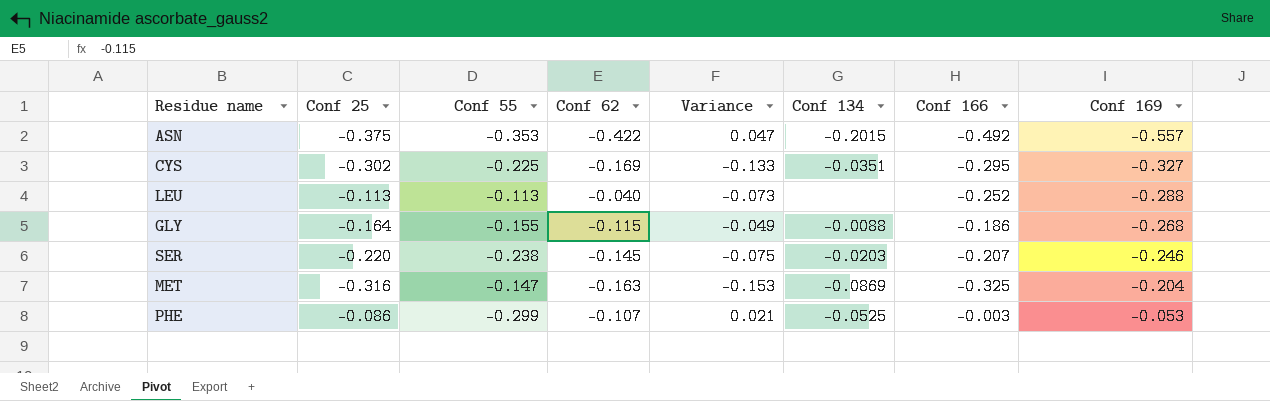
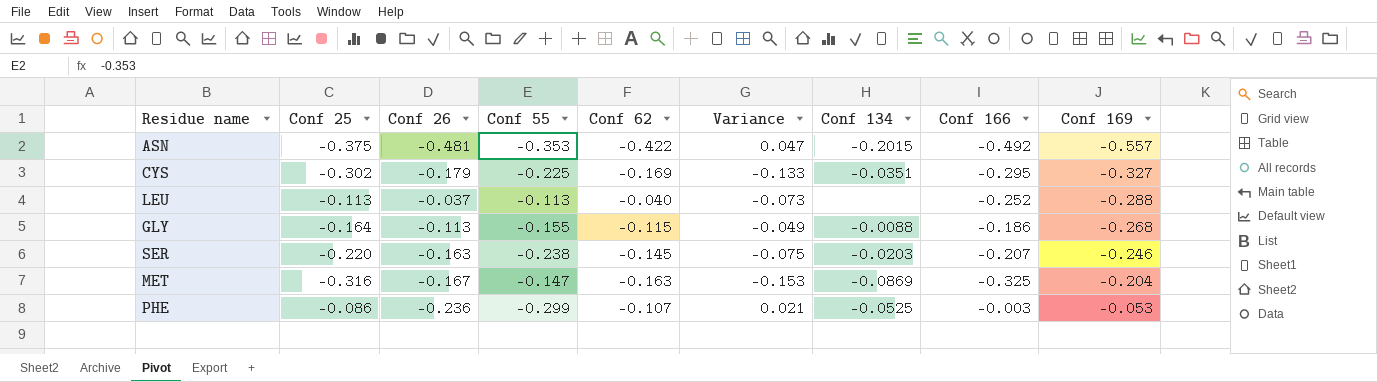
column Conf 26 | position: none -> 3

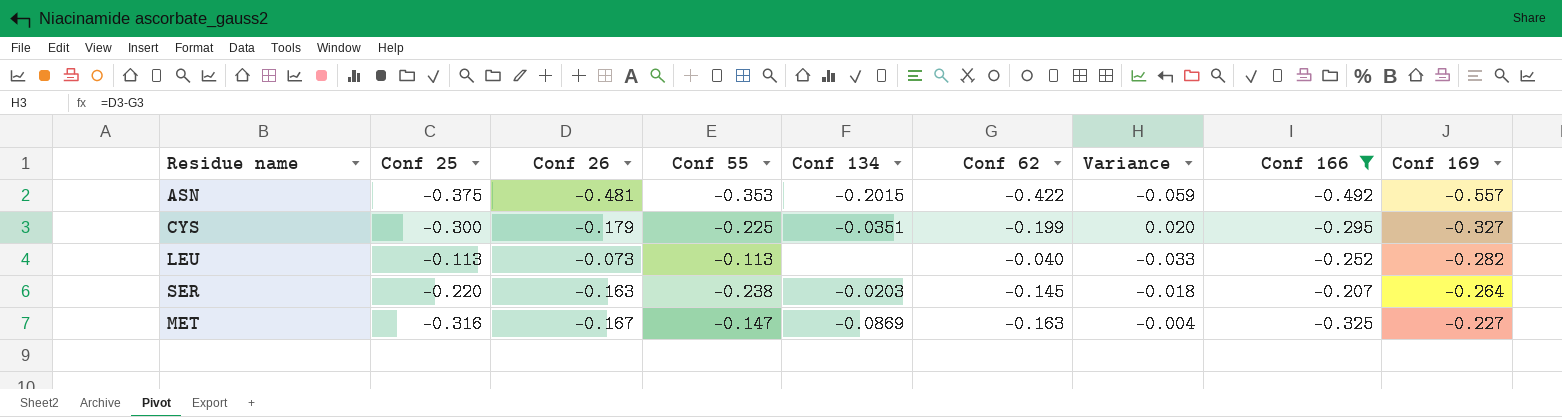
filter: none -> Conf 166 <= -0.207
column Conf 134 | position: 7 -> 5
column Variance | formula: [Conf 25] - [Conf 62] -> [Conf 26] - [Conf 62]
CYS | Conf 25: -0.302 -> -0.300
CYS | Conf 62: -0.169 -> -0.199
LEU | Conf 26: -0.037 -> -0.073
LEU | Conf 169: -0.288 -> -0.282
SER | Conf 169: -0.246 -> -0.264
MET | Conf 169: -0.204 -> -0.227

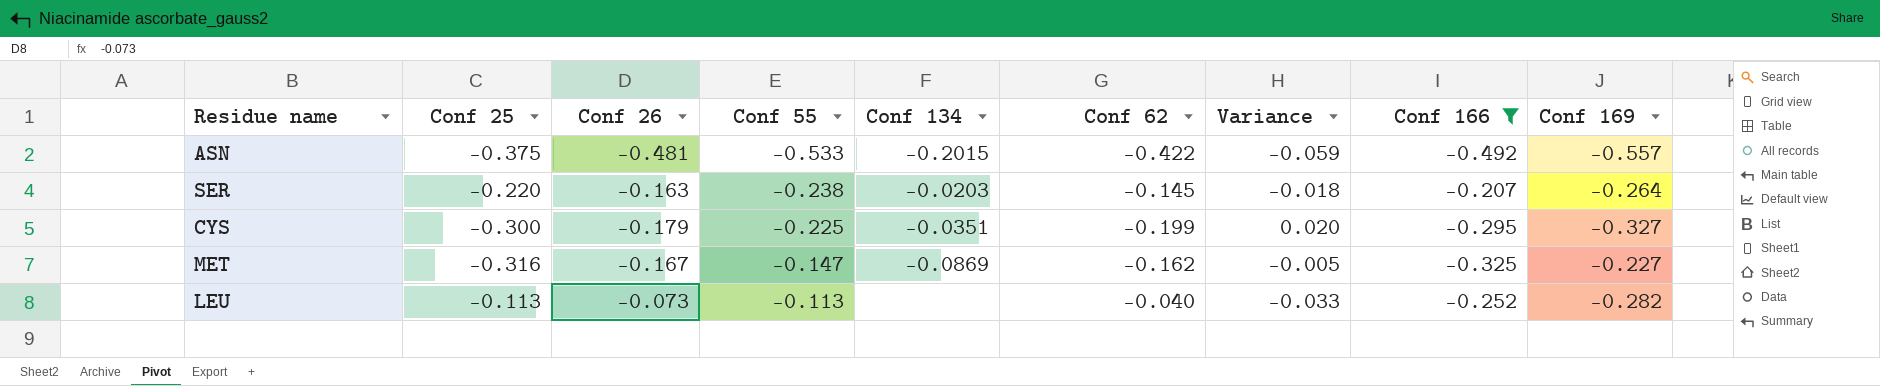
row order: Conf 169 ascending -> Conf 55 ascending
ASN | Conf 55: -0.353 -> -0.533
MET | Conf 62: -0.163 -> -0.162
MET | Variance: -0.004 -> -0.005

